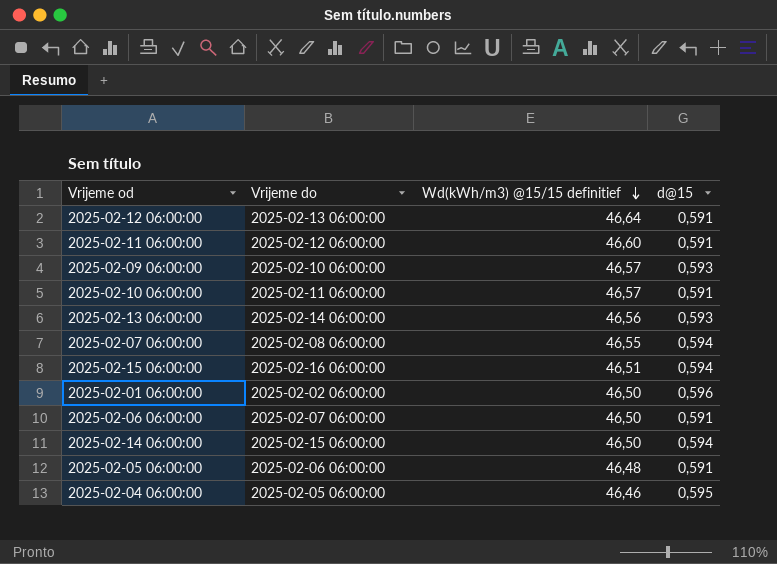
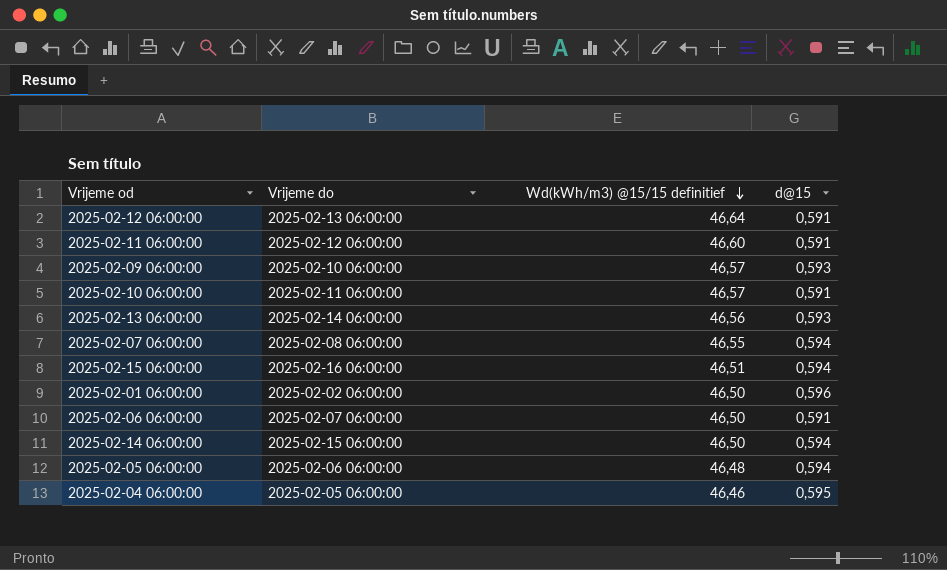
2025-02-05 06:00:00 | d@15: 0,591 -> 0,594

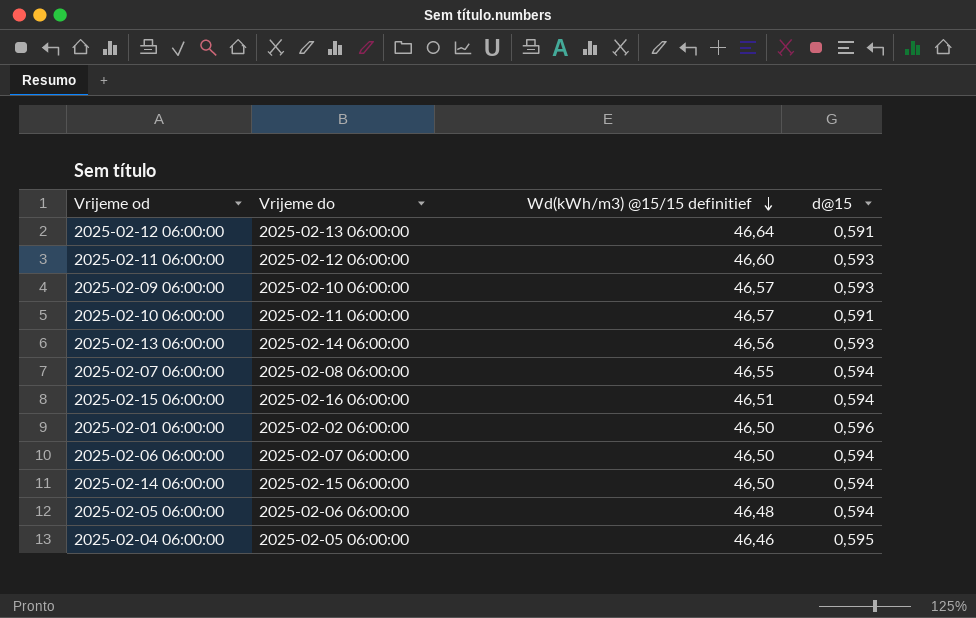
2025-02-11 06:00:00 | d@15: 0,591 -> 0,593
2025-02-06 06:00:00 | d@15: 0,591 -> 0,594

